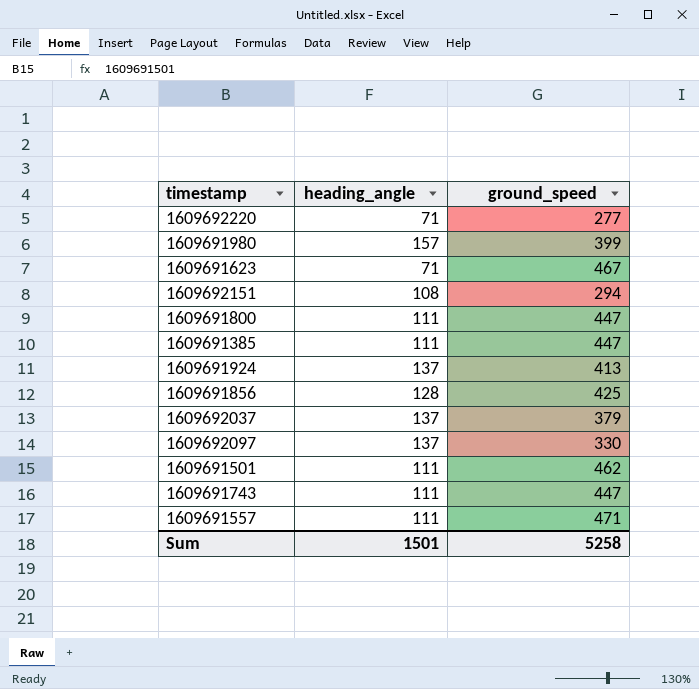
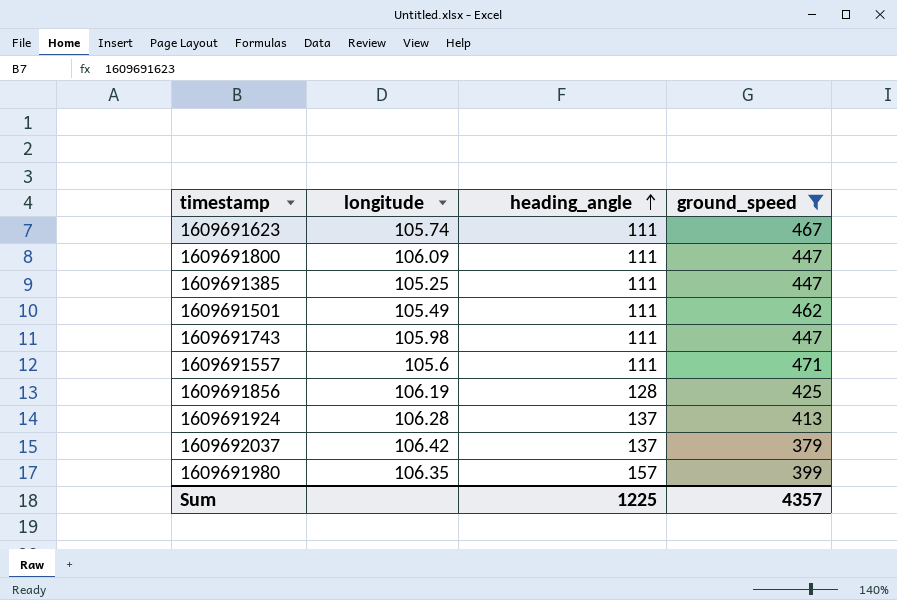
filter: none -> ground_speed >= 379
row order: none -> heading_angle ascending
column longitude | position: none -> 2
1609691623 | heading_angle: 71 -> 111
Sum | heading_angle: 1501 -> 1225
Sum | ground_speed: 5258 -> 4357

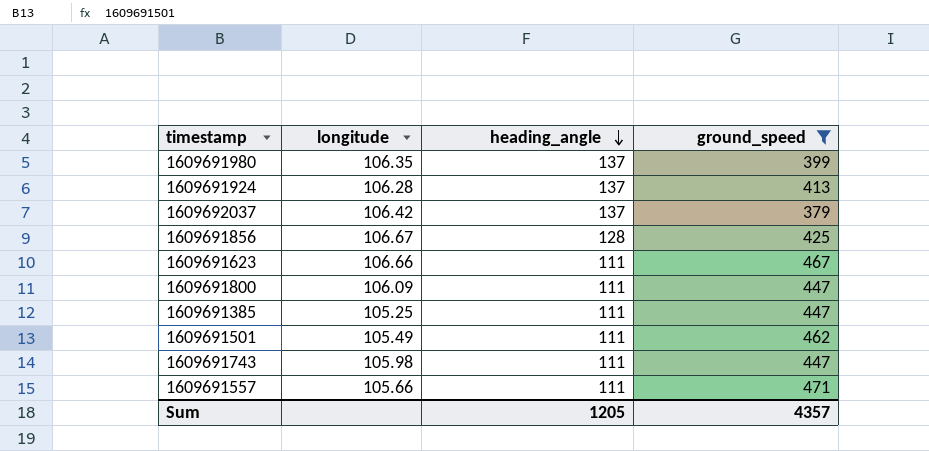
row order: heading_angle ascending -> heading_angle descending
1609691980 | heading_angle: 157 -> 137
1609691856 | longitude: 106.19 -> 106.67
1609691623 | longitude: 105.74 -> 106.66
1609691557 | longitude: 105.6 -> 105.66
Sum | heading_angle: 1225 -> 1205

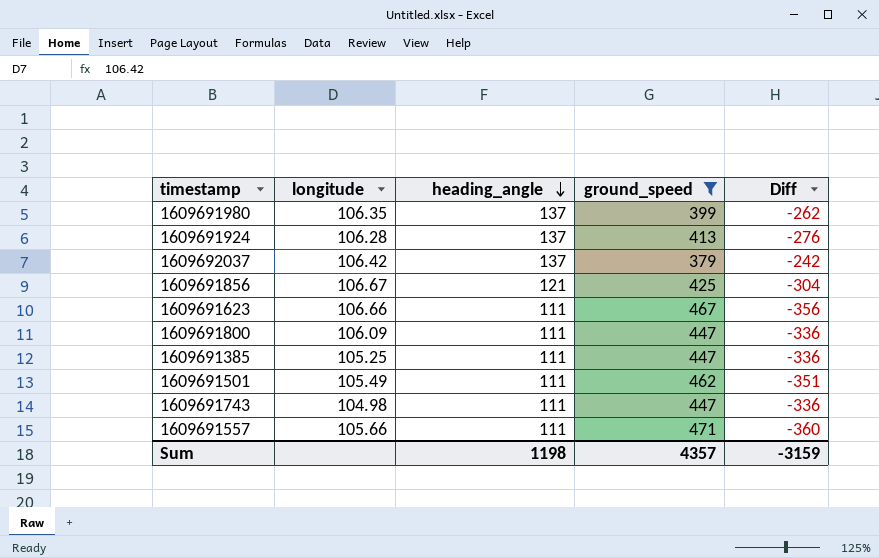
column Diff | formula: none -> [heading_angle] - [ground_speed]
1609691856 | heading_angle: 128 -> 121
1609691743 | longitude: 105.98 -> 104.98
Sum | heading_angle: 1205 -> 1198

